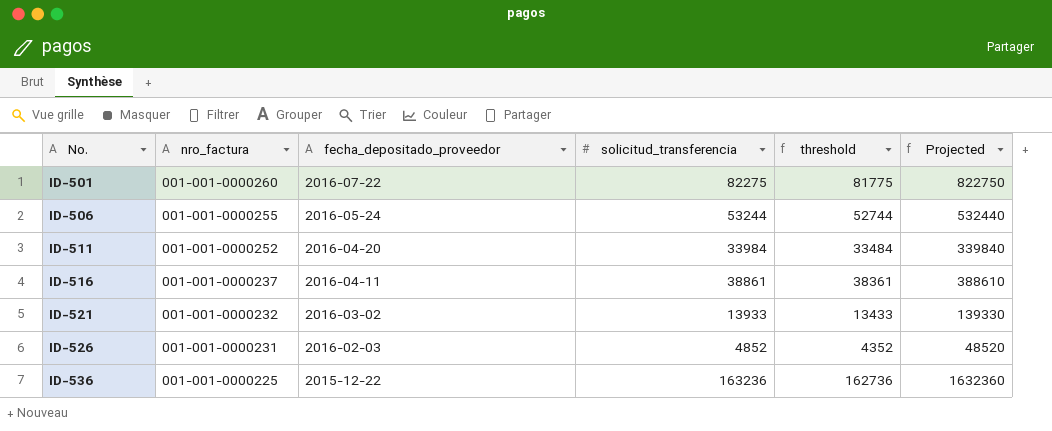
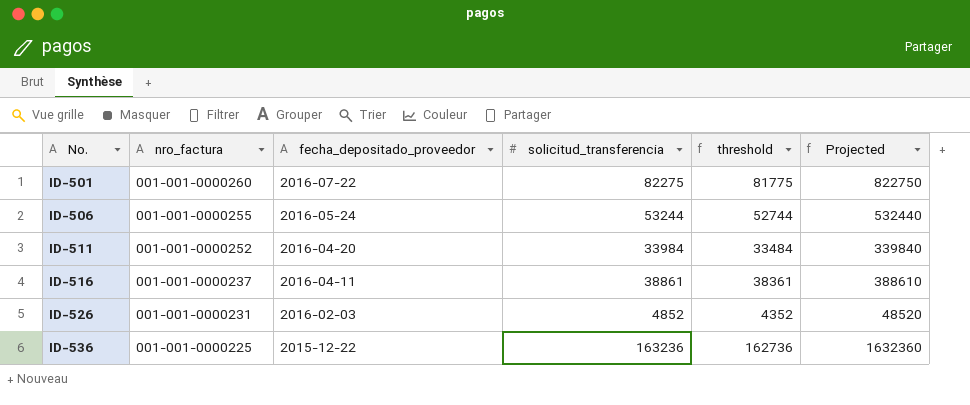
row ID-521: 001-001-0000232 | 2016-03-02 | 13933 | 13433 | 139330 -> none

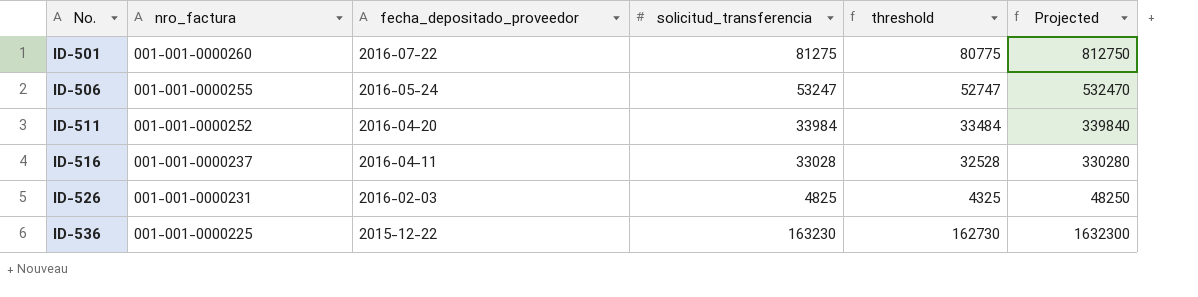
ID-501 | solicitud_transferencia: 82275 -> 81275
ID-501 | threshold: 81775 -> 80775
ID-501 | Projected: 822750 -> 812750
ID-506 | solicitud_transferencia: 53244 -> 53247
ID-506 | threshold: 52744 -> 52747
ID-506 | Projected: 532440 -> 532470
ID-516 | solicitud_transferencia: 38861 -> 33028
ID-516 | threshold: 38361 -> 32528
ID-516 | Projected: 388610 -> 330280
ID-526 | solicitud_transferencia: 4852 -> 4825
ID-526 | threshold: 4352 -> 4325
ID-526 | Projected: 48520 -> 48250
ID-536 | solicitud_transferencia: 163236 -> 163230
ID-536 | threshold: 162736 -> 162730
ID-536 | Projected: 1632360 -> 1632300

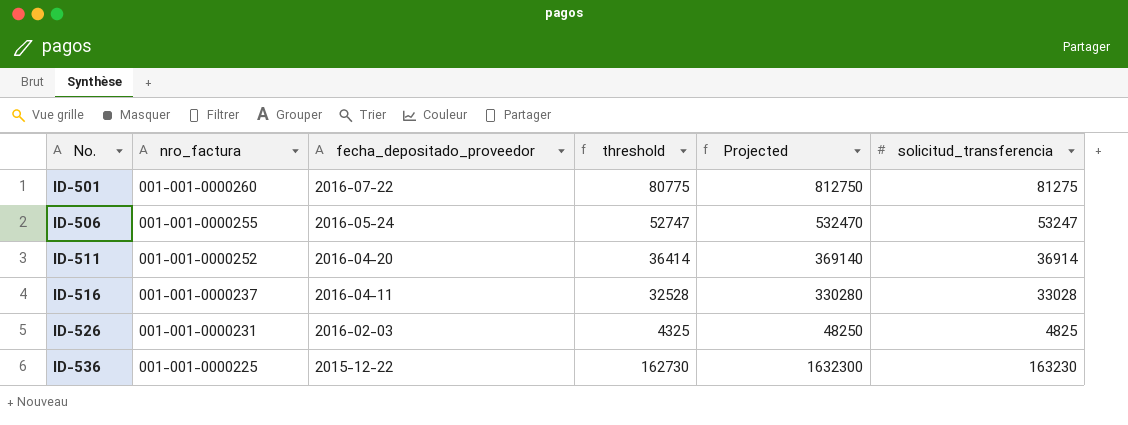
column solicitud_transferencia | position: 4 -> 6
ID-511 | threshold: 33484 -> 36414
ID-511 | Projected: 339840 -> 369140
ID-511 | solicitud_transferencia: 33984 -> 36914

